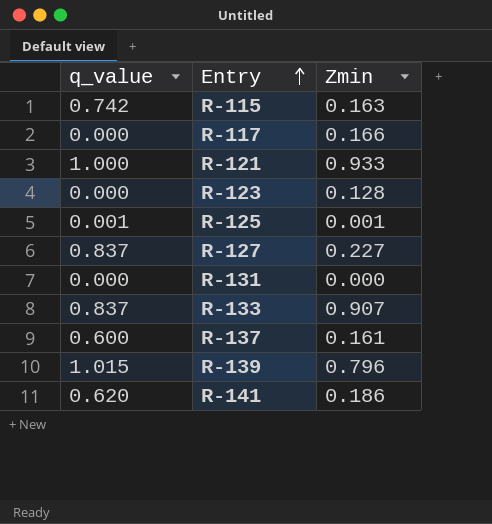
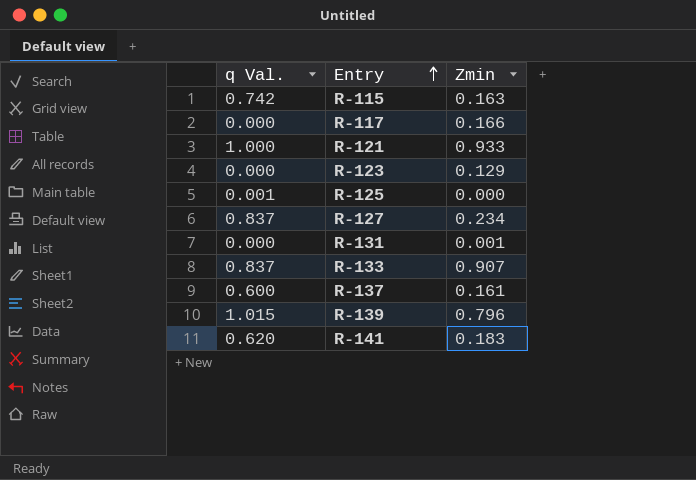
column name: q_value -> q Val.
R-123 | Zmin: 0.128 -> 0.129
R-125 | Zmin: 0.001 -> 0.000
R-127 | Zmin: 0.227 -> 0.234
R-131 | Zmin: 0.000 -> 0.001
R-141 | Zmin: 0.186 -> 0.183

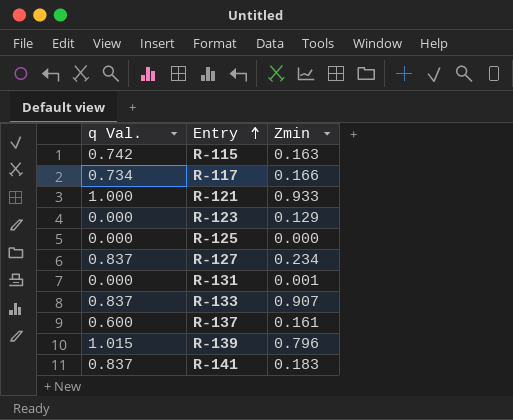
R-117 | q Val.: 0.000 -> 0.734
R-125 | q Val.: 0.001 -> 0.000
R-141 | q Val.: 0.620 -> 0.837

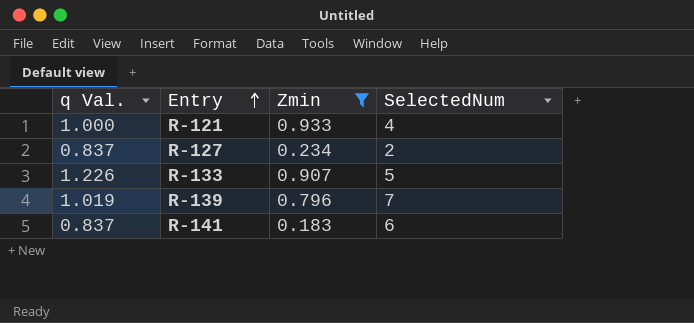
filter: none -> Zmin >= 0.183
column SelectedNum | position: none -> 4
R-133 | q Val.: 0.837 -> 1.226
R-139 | q Val.: 1.015 -> 1.019

